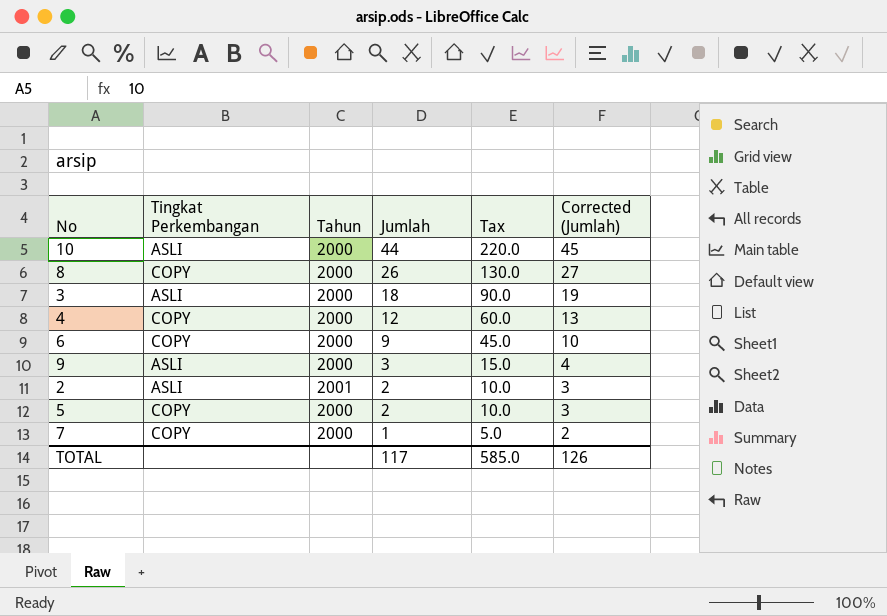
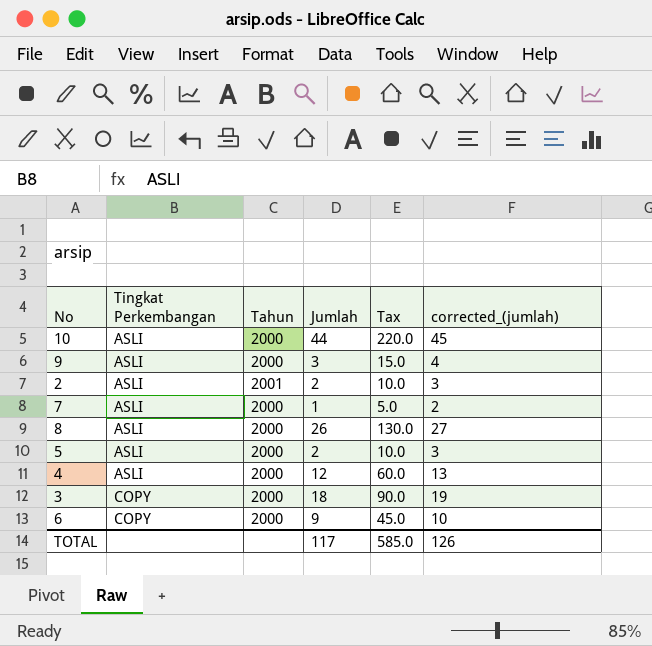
row order: Jumlah descending -> Tingkat Perkembangan ascending
column name: Corrected (Jumlah) -> corrected_(jumlah)
7 | Tingkat Perkembangan: COPY -> ASLI
8 | Tingkat Perkembangan: COPY -> ASLI
5 | Tingkat Perkembangan: COPY -> ASLI
4 | Tingkat Perkembangan: COPY -> ASLI
3 | Tingkat Perkembangan: ASLI -> COPY

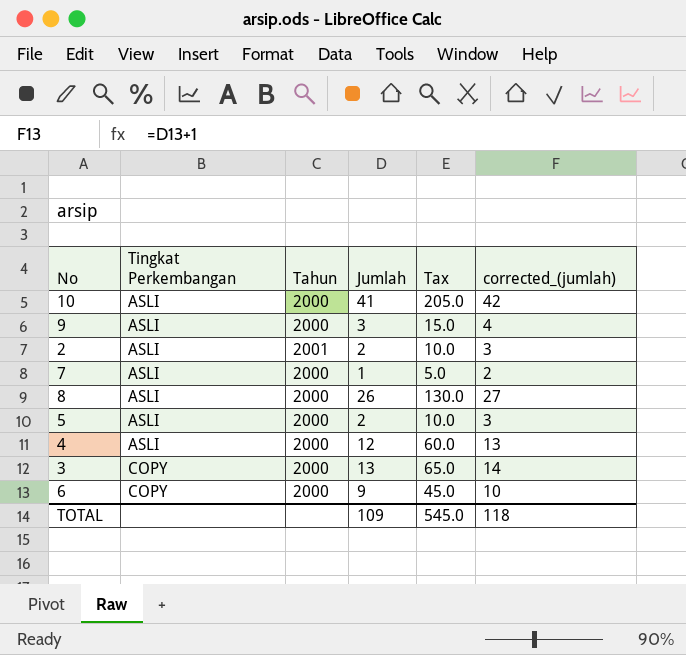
10 | Jumlah: 44 -> 41
10 | Tax: 220.0 -> 205.0
10 | corrected_(jumlah): 45 -> 42
3 | Jumlah: 18 -> 13
3 | Tax: 90.0 -> 65.0
3 | corrected_(jumlah): 19 -> 14
TOTAL | Jumlah: 117 -> 109
TOTAL | Tax: 585.0 -> 545.0
TOTAL | corrected_(jumlah): 126 -> 118

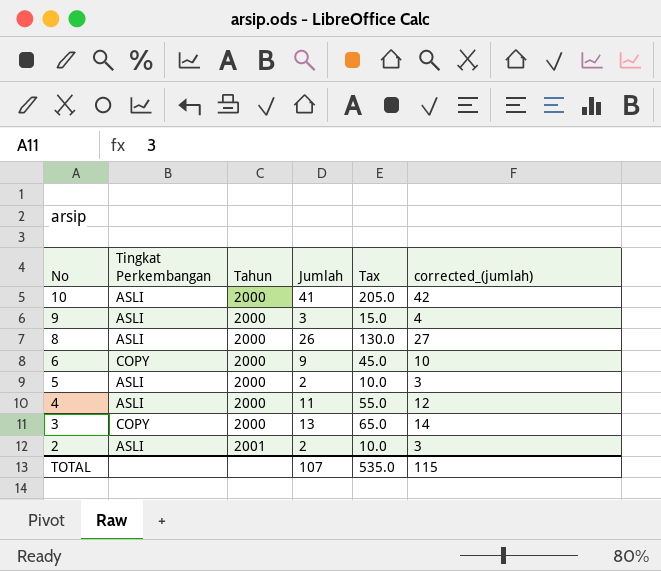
row order: Tingkat Perkembangan ascending -> No descending
row 7: ASLI | 2000 | 1 | 5.0 | 2 -> none
4 | Jumlah: 12 -> 11
4 | Tax: 60.0 -> 55.0
4 | corrected_(jumlah): 13 -> 12
TOTAL | Jumlah: 109 -> 107
TOTAL | Tax: 545.0 -> 535.0
TOTAL | corrected_(jumlah): 118 -> 115

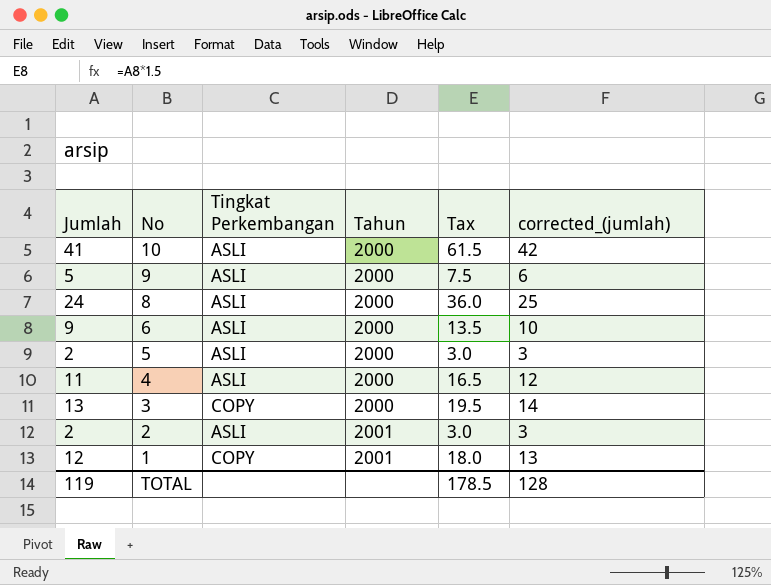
column Jumlah | position: 4 -> 1
column Tax | formula: [Jumlah] * 5 -> [Jumlah] * 1.5
9 | Jumlah: 3 -> 5
9 | corrected_(jumlah): 4 -> 6
8 | Jumlah: 26 -> 24
8 | corrected_(jumlah): 27 -> 25
6 | Tingkat Perkembangan: COPY -> ASLI
row 1: none -> 12 | COPY | 2001 | 18.0 | 13
TOTAL | Jumlah: 107 -> 119
TOTAL | Tax: 535.0 -> 178.5
TOTAL | corrected_(jumlah): 115 -> 128

